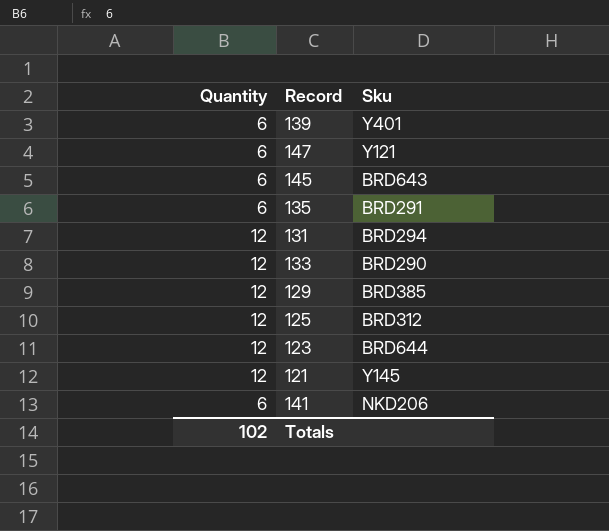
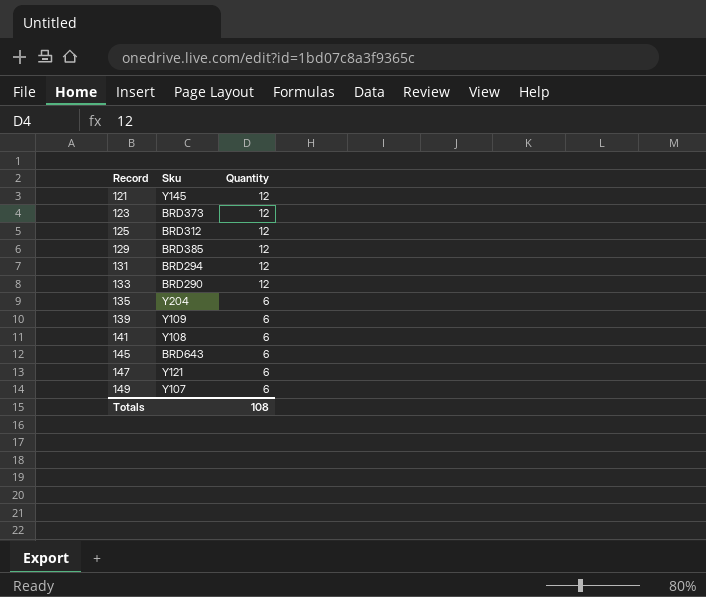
row order: none -> Record ascending
column Quantity | position: 1 -> 3
123 | Sku: BRD644 -> BRD373
135 | Sku: BRD291 -> Y204
139 | Sku: Y401 -> Y109
141 | Sku: NKD206 -> Y108
row 149: none -> Y107 | 6
Totals | Quantity: 102 -> 108

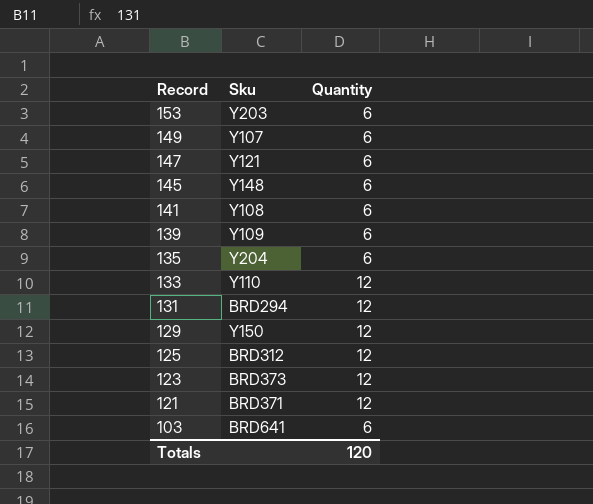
row order: Record ascending -> Record descending
row 153: none -> Y203 | 6
145 | Sku: BRD643 -> Y148
133 | Sku: BRD290 -> Y110
129 | Sku: BRD385 -> Y150
121 | Sku: Y145 -> BRD371
row 103: none -> BRD641 | 6
Totals | Quantity: 108 -> 120

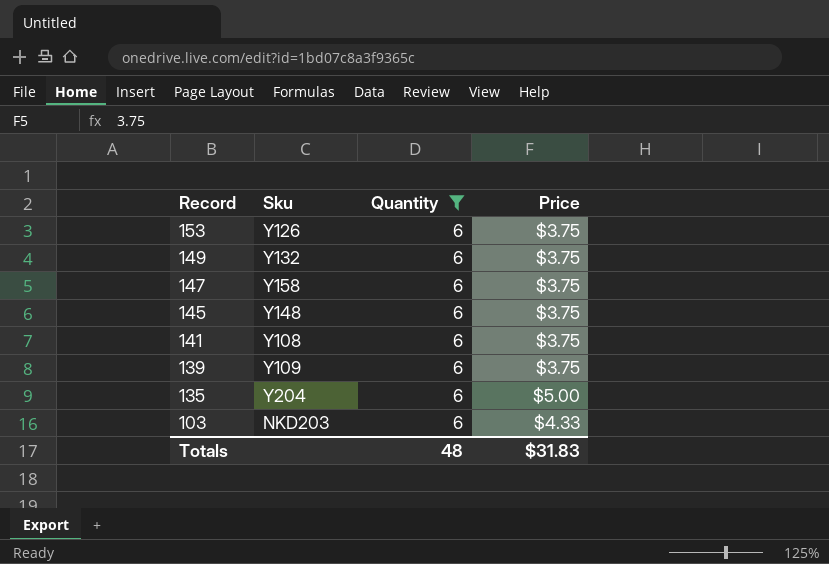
filter: none -> Quantity = 6
column Price | position: none -> 4
153 | Sku: Y203 -> Y126
149 | Sku: Y107 -> Y132
147 | Sku: Y121 -> Y158
103 | Sku: BRD641 -> NKD203
Totals | Quantity: 120 -> 48

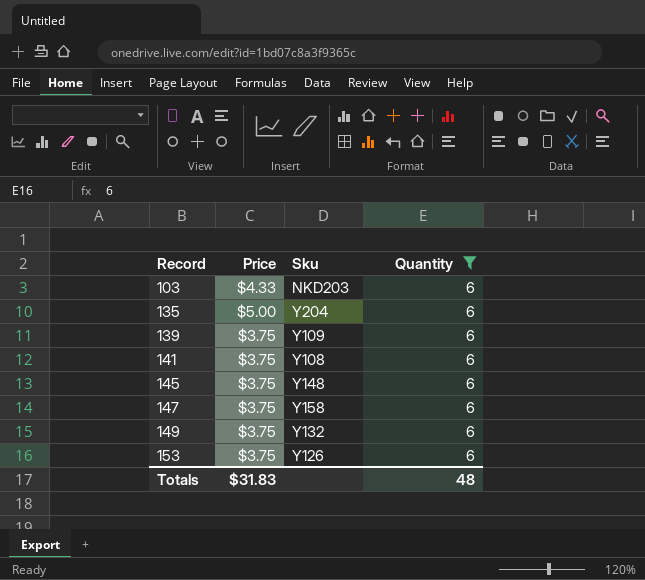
row order: Record descending -> Record ascending
column Price | position: 4 -> 2

